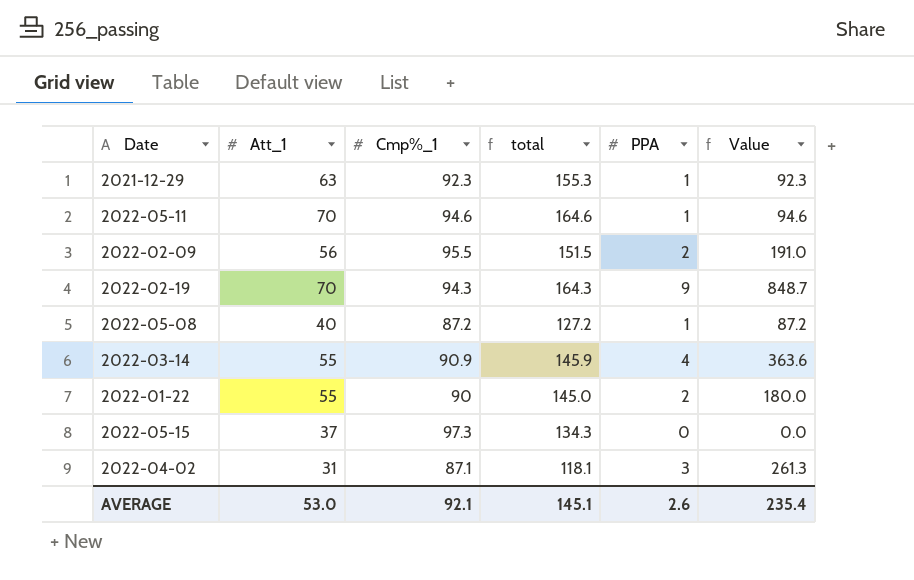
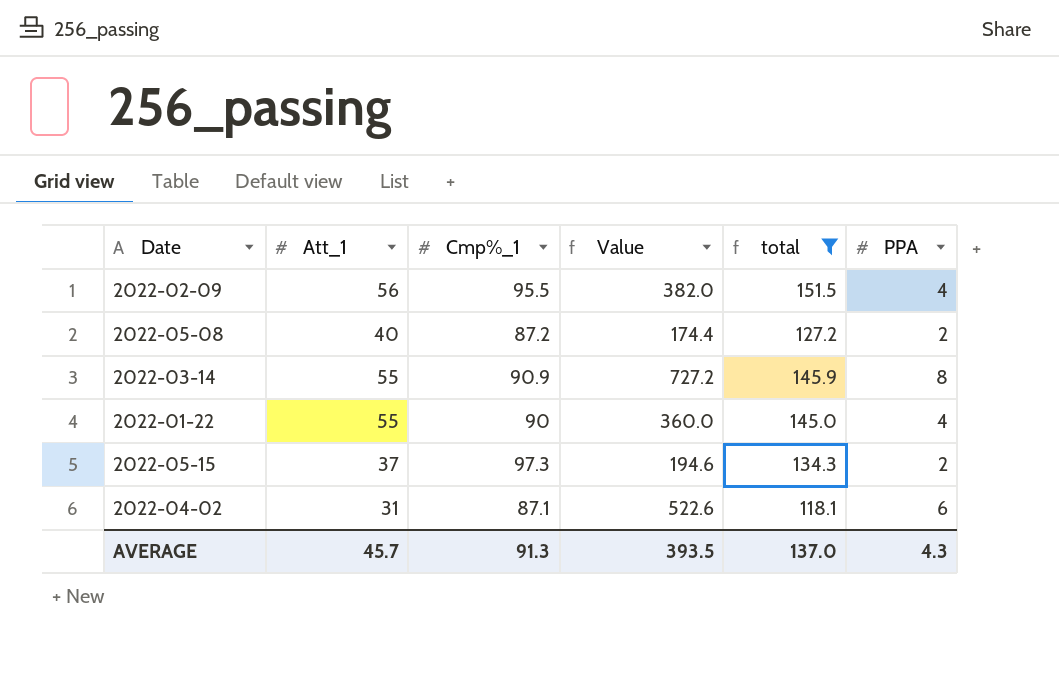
filter: none -> total <= 151.5
column Value | position: 6 -> 4
2022-02-09 | Value: 191.0 -> 382.0
2022-02-09 | PPA: 2 -> 4
2022-05-08 | Value: 87.2 -> 174.4
2022-05-08 | PPA: 1 -> 2
2022-03-14 | Value: 363.6 -> 727.2
2022-03-14 | PPA: 4 -> 8
2022-01-22 | Value: 180.0 -> 360.0
2022-01-22 | PPA: 2 -> 4
2022-05-15 | Value: 0.0 -> 194.6
2022-05-15 | PPA: 0 -> 2
2022-04-02 | Value: 261.3 -> 522.6
2022-04-02 | PPA: 3 -> 6
AVERAGE | Att_1: 53.0 -> 45.7
AVERAGE | Cmp%_1: 92.1 -> 91.3
AVERAGE | Value: 235.4 -> 393.5
AVERAGE | total: 145.1 -> 137.0
AVERAGE | PPA: 2.6 -> 4.3

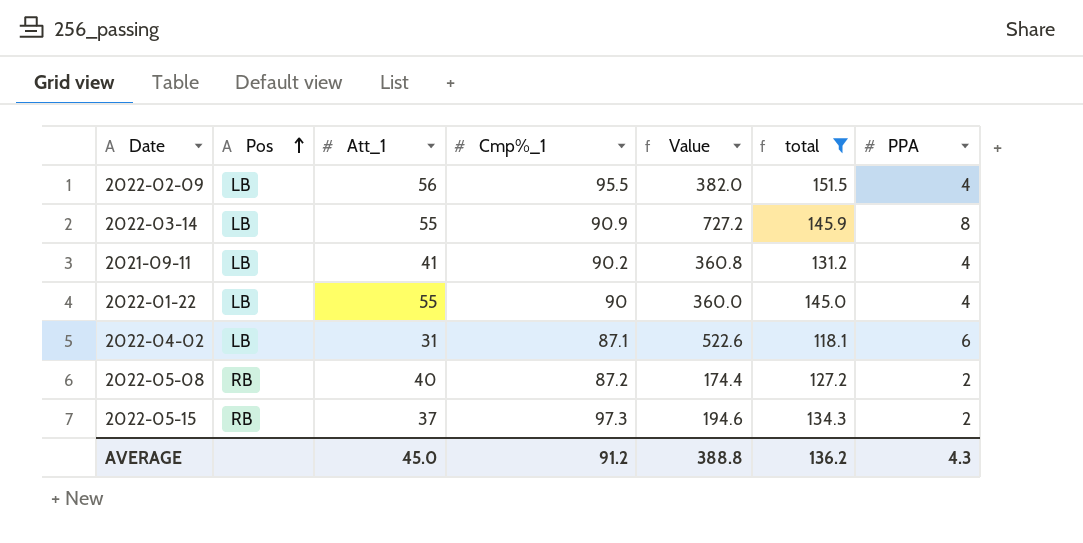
row order: none -> Pos ascending
column Pos | position: none -> 2
row 2021-09-11: none -> LB | 41 | 90.2 | 360.8 | 131.2 | 4
AVERAGE | Att_1: 45.7 -> 45.0
AVERAGE | Cmp%_1: 91.3 -> 91.2
AVERAGE | Value: 393.5 -> 388.8
AVERAGE | total: 137.0 -> 136.2

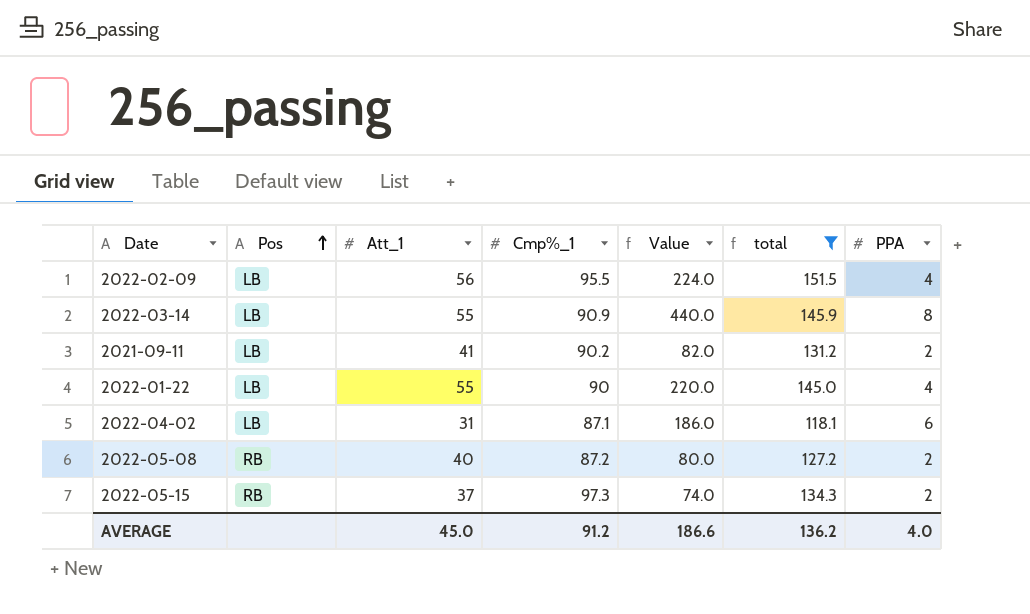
column Value | formula: [Cmp%_1] * [PPA] -> [Att_1] * [PPA]
2021-09-11 | PPA: 4 -> 2
AVERAGE | Value: 388.8 -> 186.6
AVERAGE | PPA: 4.3 -> 4.0

